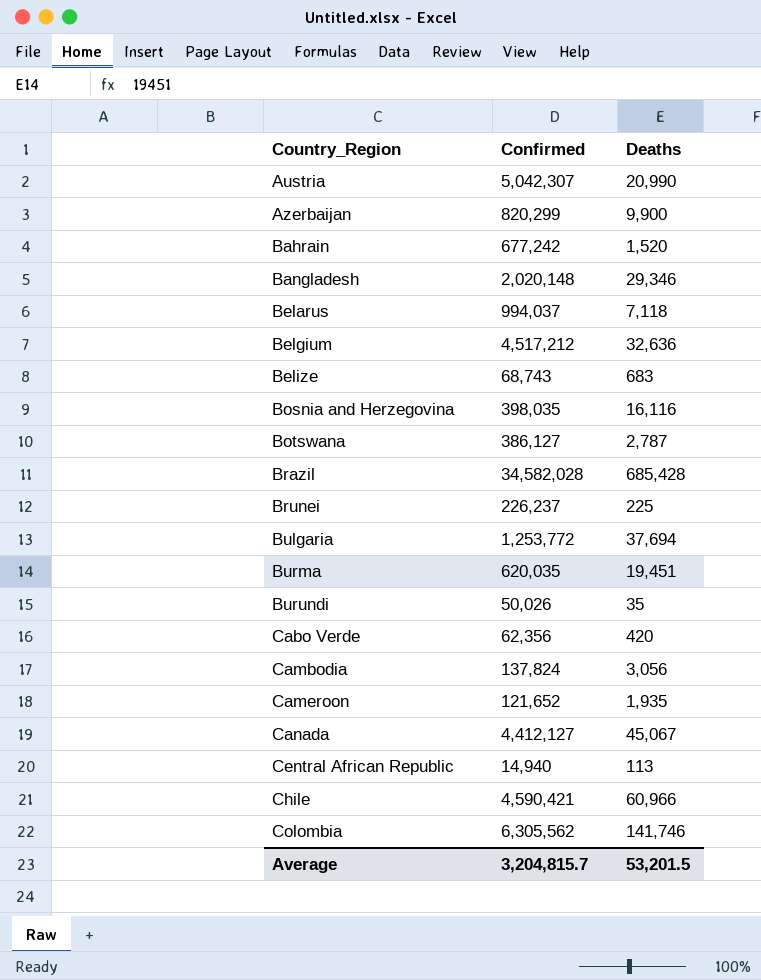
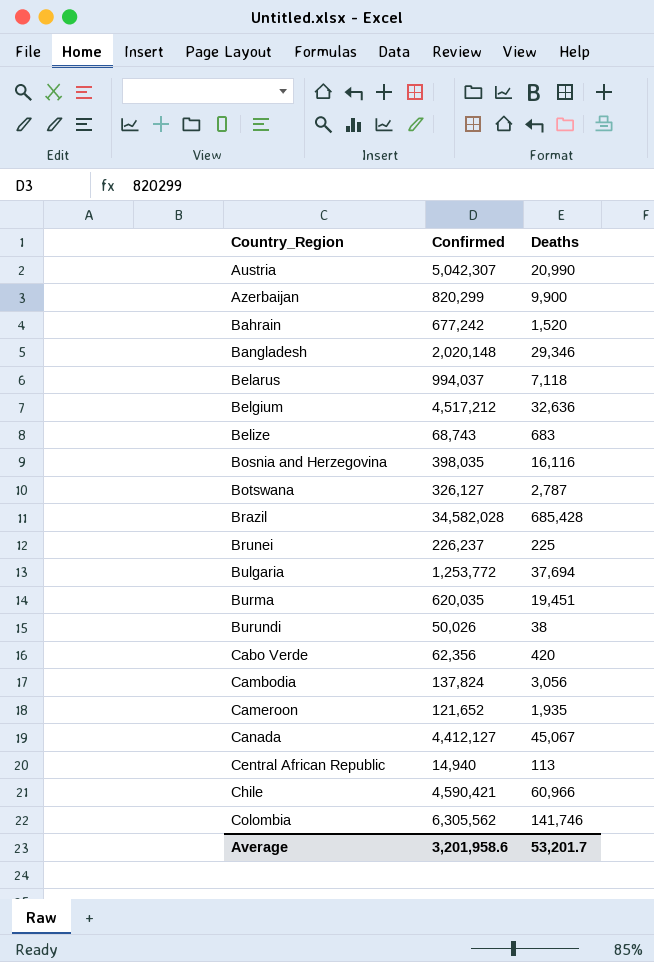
Botswana | Confirmed: 386,127 -> 326,127
Burundi | Deaths: 35 -> 38
Average | Confirmed: 3,204,815.7 -> 3,201,958.6
Average | Deaths: 53,201.5 -> 53,201.7

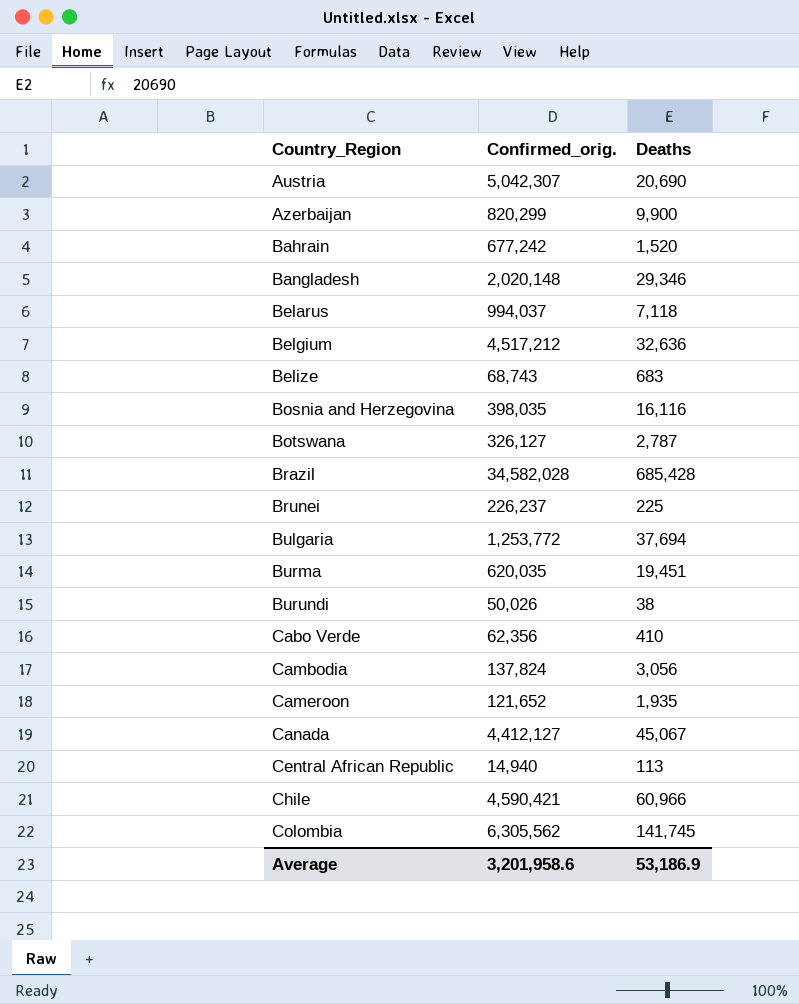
column name: Confirmed -> Confirmed_orig.
Austria | Deaths: 20,990 -> 20,690
Cabo Verde | Deaths: 420 -> 410
Colombia | Deaths: 141,746 -> 141,745
Average | Deaths: 53,201.7 -> 53,186.9

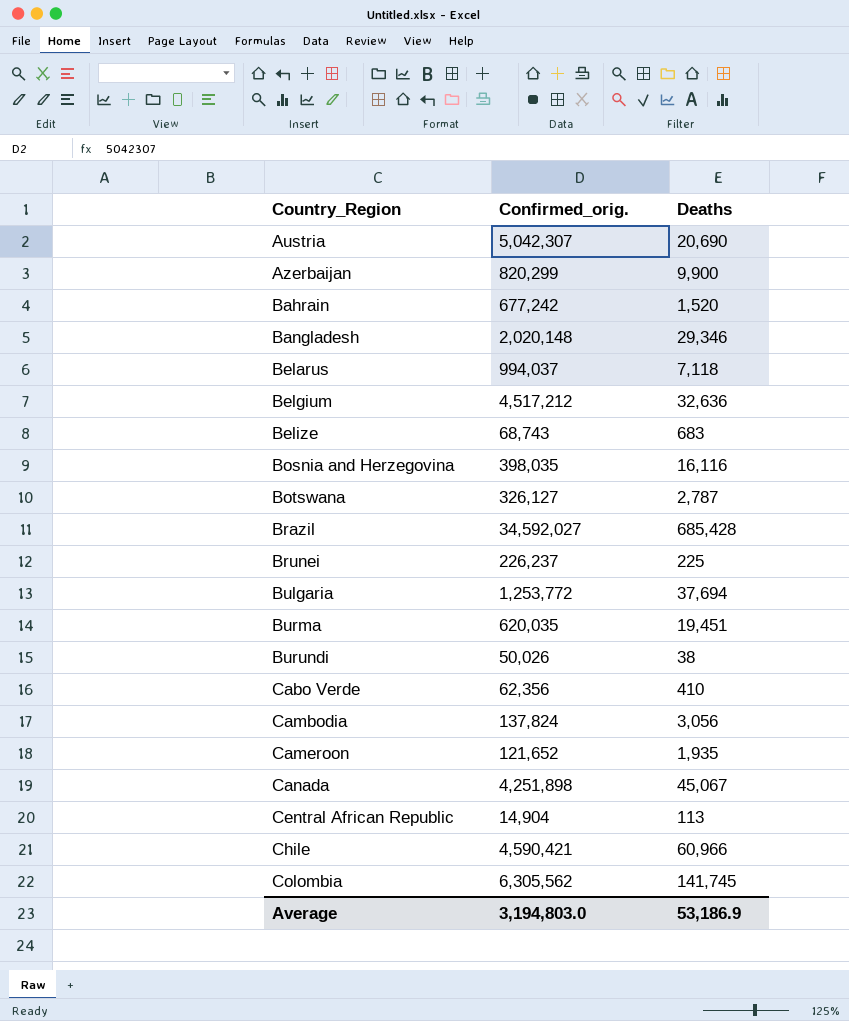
Brazil | Confirmed_orig.: 34,582,028 -> 34,592,027
Canada | Confirmed_orig.: 4,412,127 -> 4,251,898
Central African Republic | Confirmed_orig.: 14,940 -> 14,904
Average | Confirmed_orig.: 3,201,958.6 -> 3,194,803.0

